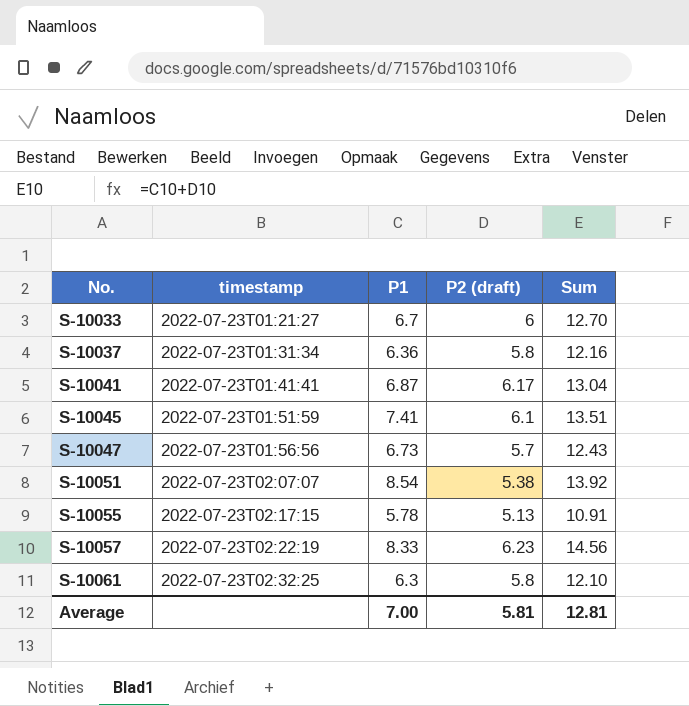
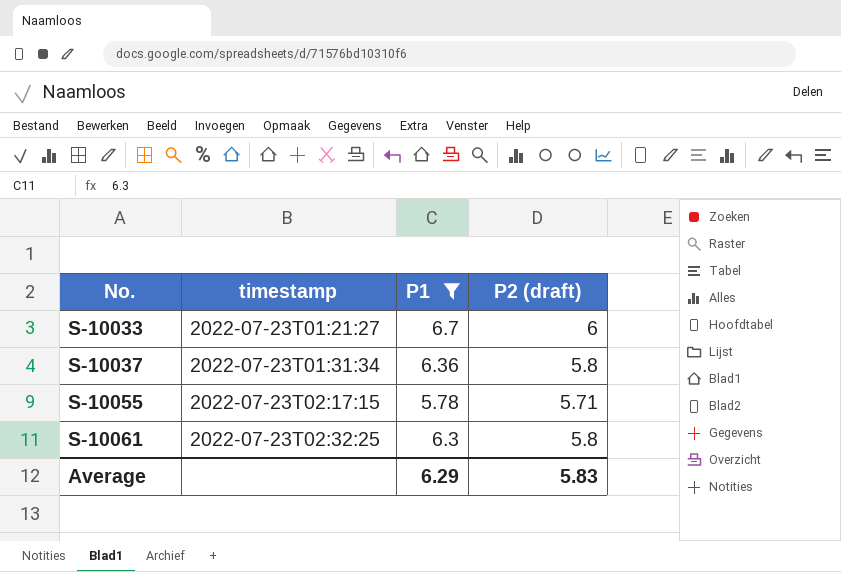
filter: none -> P1 <= 6.7
column Sum | formula: [P1] + [P2 (draft)] -> none
S-10055 | P2 (draft): 5.13 -> 5.71
Average | P1: 7.00 -> 6.29
Average | P2 (draft): 5.81 -> 5.83

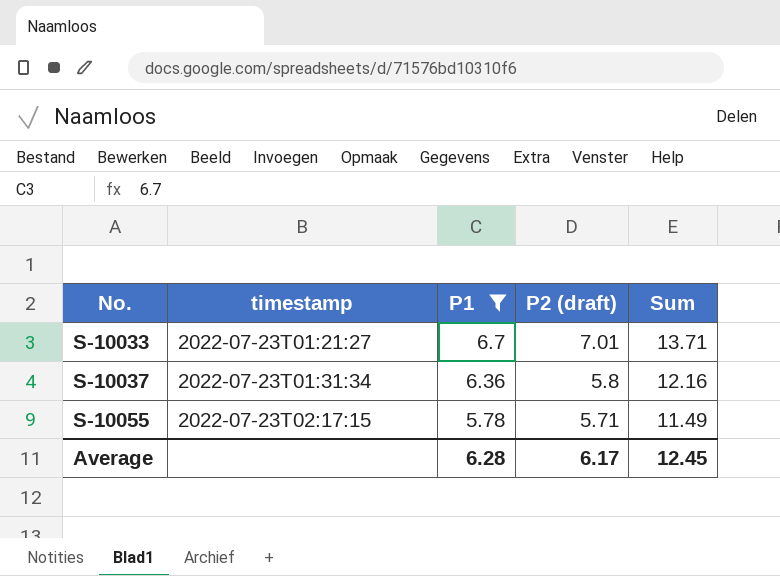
column Sum | formula: none -> [P1] + [P2 (draft)]
row S-10061: 2022-07-23T02:32:25 | 6.3 | 5.8 -> none
S-10033 | P2 (draft): 6 -> 7.01
Average | P1: 6.29 -> 6.28
Average | P2 (draft): 5.83 -> 6.17

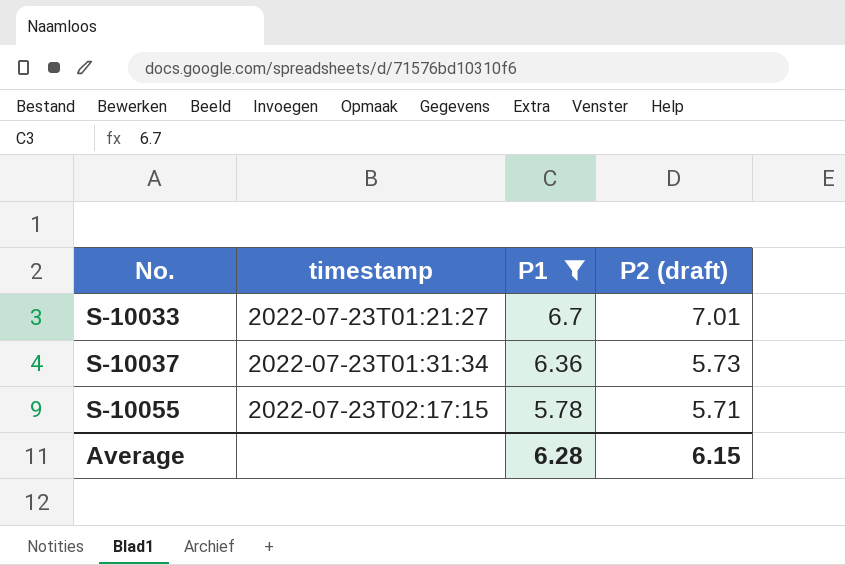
column Sum | formula: [P1] + [P2 (draft)] -> none
S-10037 | P2 (draft): 5.8 -> 5.73
Average | P2 (draft): 6.17 -> 6.15

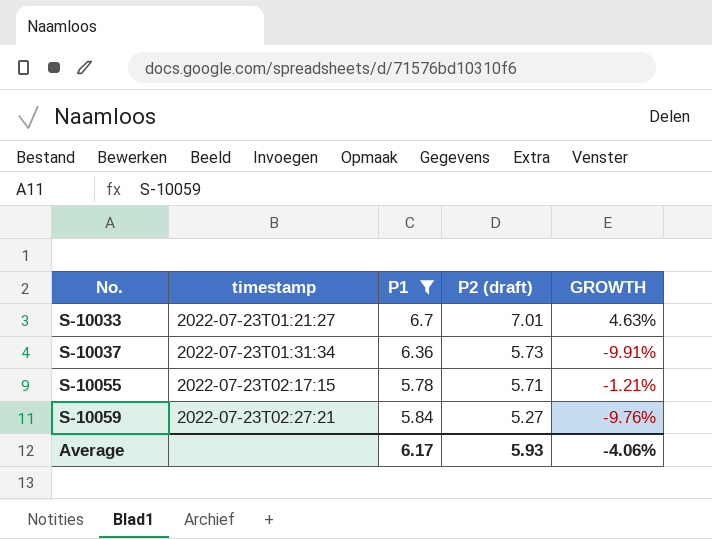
column GROWTH | formula: none -> ([P2 (draft)] - [P1]) / [P1]
row S-10059: none -> 2022-07-23T02:27:21 | 5.84 | 5.27 | -9.76%
Average | P1: 6.28 -> 6.17
Average | P2 (draft): 6.15 -> 5.93

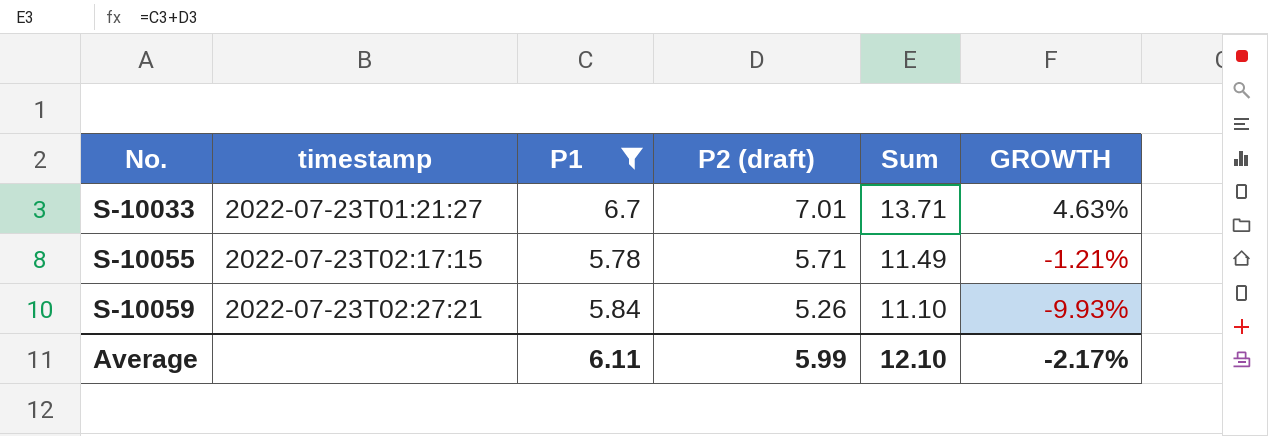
column Sum | formula: none -> [P1] + [P2 (draft)]
row S-10037: 2022-07-23T01:31:34 | 6.36 | 5.73 | -9.91% -> none
S-10059 | P2 (draft): 5.27 -> 5.26
S-10059 | GROWTH: -9.76% -> -9.93%
Average | P1: 6.17 -> 6.11
Average | P2 (draft): 5.93 -> 5.99
Average | GROWTH: -4.06% -> -2.17%

